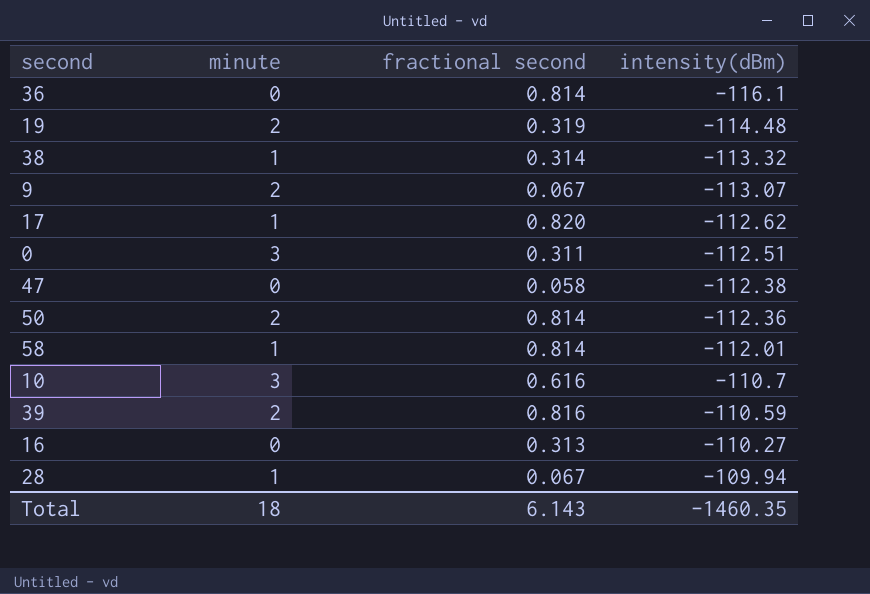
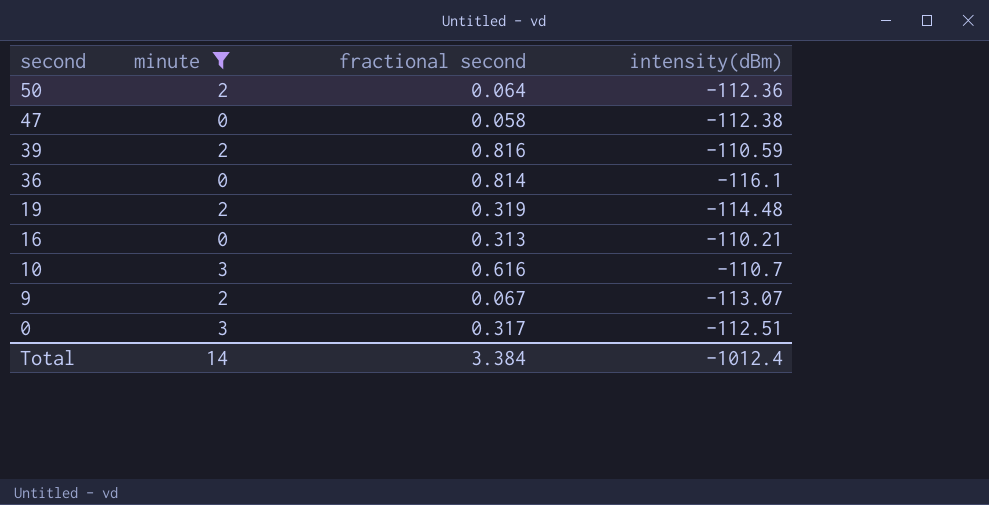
filter: none -> minute != 1
row order: intensity(dBm) ascending -> second descending
50 | fractional second: 0.814 -> 0.064
16 | intensity(dBm): -110.27 -> -110.21
0 | fractional second: 0.311 -> 0.317
Total | minute: 18 -> 14
Total | fractional second: 6.143 -> 3.384
Total | intensity(dBm): -1460.35 -> -1012.4

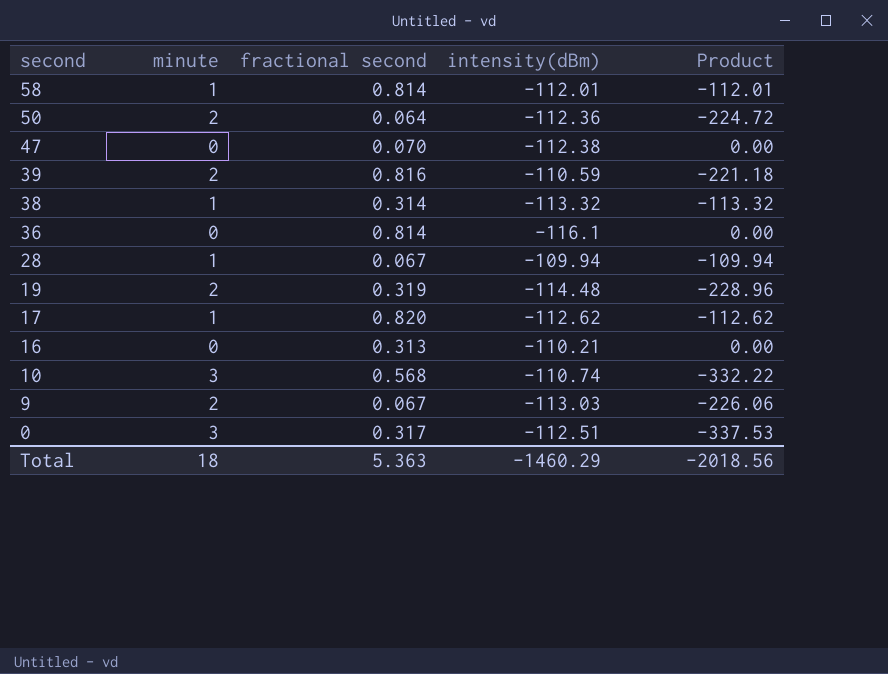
filter: minute != 1 -> none
column Product | formula: none -> [minute] * [intensity(dBm)]
47 | fractional second: 0.058 -> 0.070
10 | fractional second: 0.616 -> 0.568
10 | intensity(dBm): -110.7 -> -110.74
9 | intensity(dBm): -113.07 -> -113.03
Total | minute: 14 -> 18
Total | fractional second: 3.384 -> 5.363
Total | intensity(dBm): -1012.4 -> -1460.29

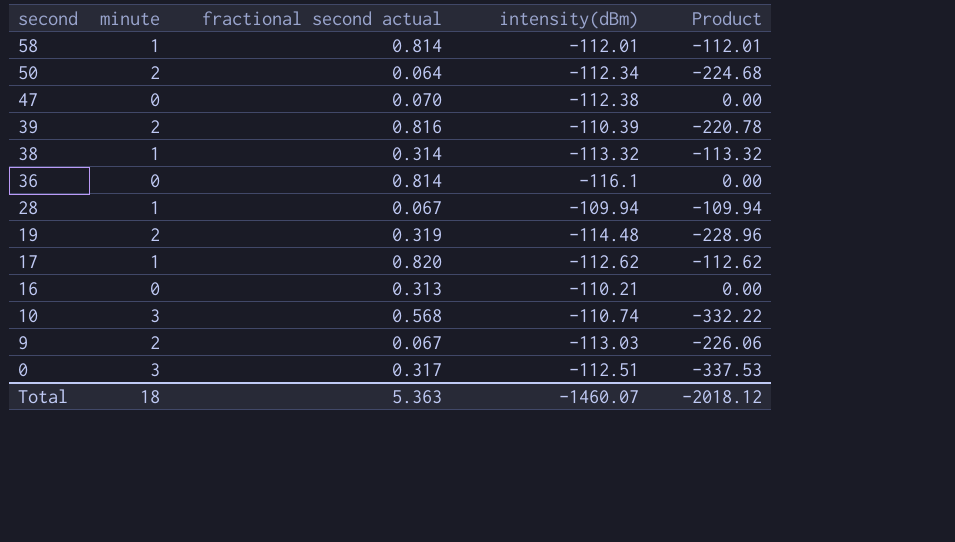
column name: fractional second -> fractional second actual
50 | intensity(dBm): -112.36 -> -112.34
50 | Product: -224.72 -> -224.68
39 | intensity(dBm): -110.59 -> -110.39
39 | Product: -221.18 -> -220.78
Total | intensity(dBm): -1460.29 -> -1460.07
Total | Product: -2018.56 -> -2018.12

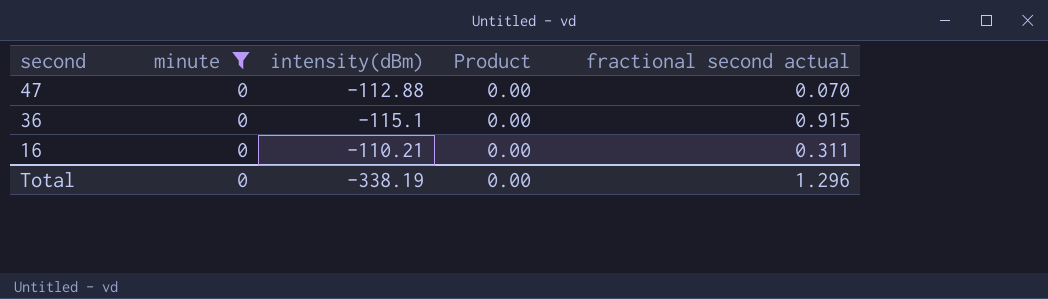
filter: none -> minute = 0
column fractional second actual | position: 3 -> 5
47 | intensity(dBm): -112.38 -> -112.88
36 | intensity(dBm): -116.1 -> -115.1
36 | fractional second actual: 0.814 -> 0.915
16 | fractional second actual: 0.313 -> 0.311
Total | minute: 18 -> 0
Total | intensity(dBm): -1460.07 -> -338.19
Total | Product: -2018.12 -> 0.00
Total | fractional second actual: 5.363 -> 1.296

